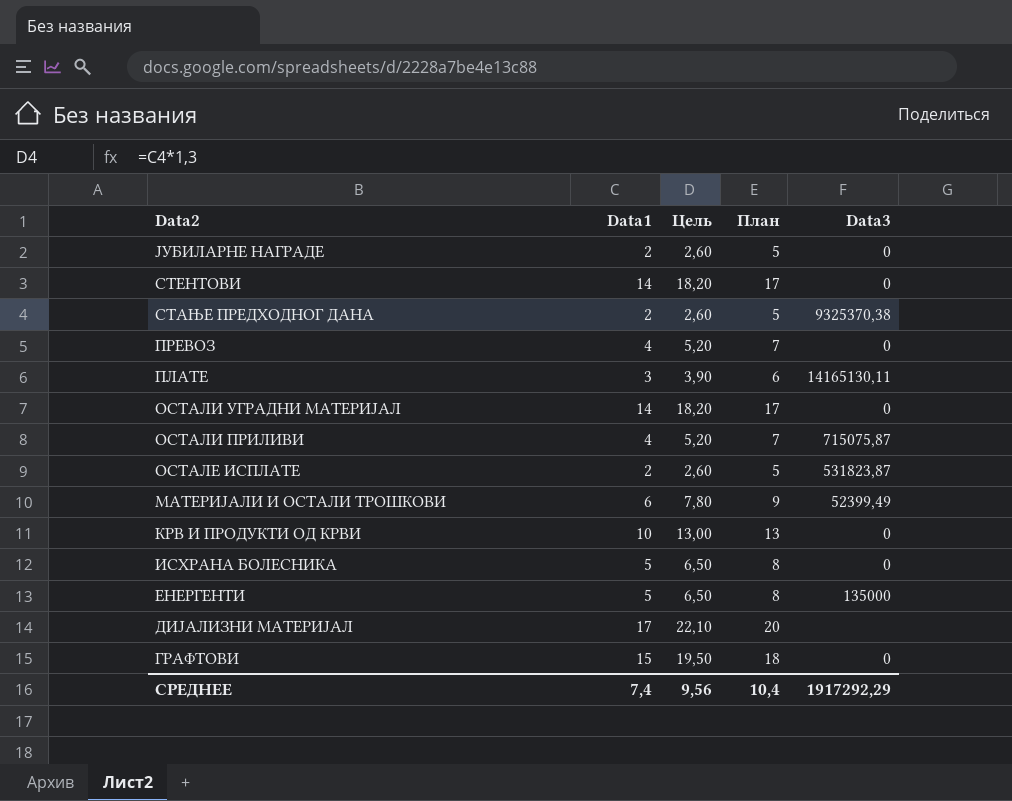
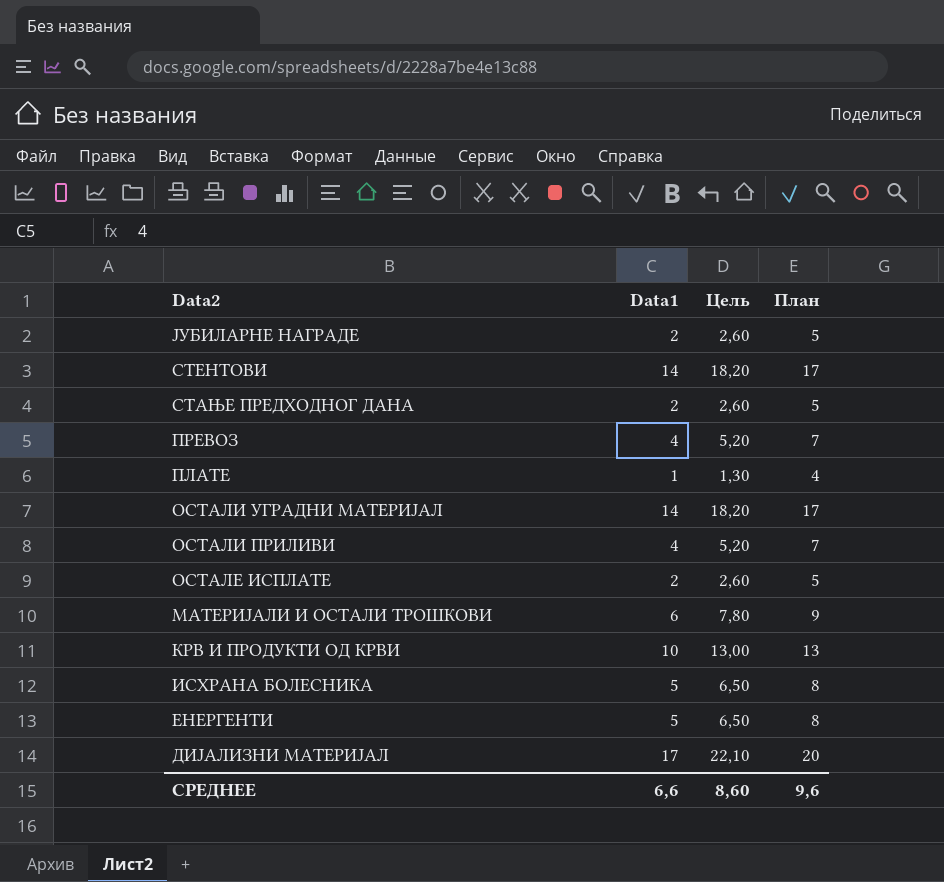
column Data3 | position: 5 -> none
row ГРАФТОВИ: 15 | 19,50 | 18 | 0 -> none
ПЛАТЕ | Data1: 3 -> 1
ПЛАТЕ | Цель: 3,90 -> 1,30
ПЛАТЕ | План: 6 -> 4
СРЕДНЕЕ | Data1: 7,4 -> 6,6
СРЕДНЕЕ | Цель: 9,56 -> 8,60
СРЕДНЕЕ | План: 10,4 -> 9,6

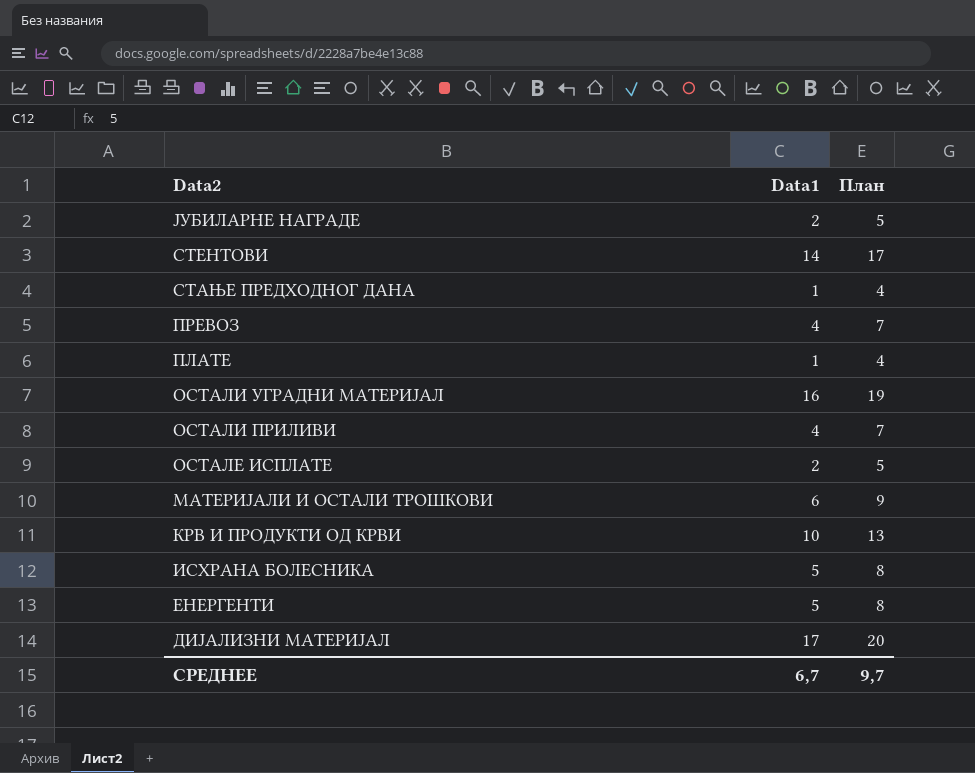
column Цель | formula: [Data1] * 1,3 -> none
СТАЊЕ ПРЕДХОДНОГ ДАНА | Data1: 2 -> 1
СТАЊЕ ПРЕДХОДНОГ ДАНА | План: 5 -> 4
ОСТАЛИ УГРАДНИ МАТЕРИЈАЛ | Data1: 14 -> 16
ОСТАЛИ УГРАДНИ МАТЕРИЈАЛ | План: 17 -> 19
СРЕДНЕЕ | Data1: 6,6 -> 6,7
СРЕДНЕЕ | План: 9,6 -> 9,7

